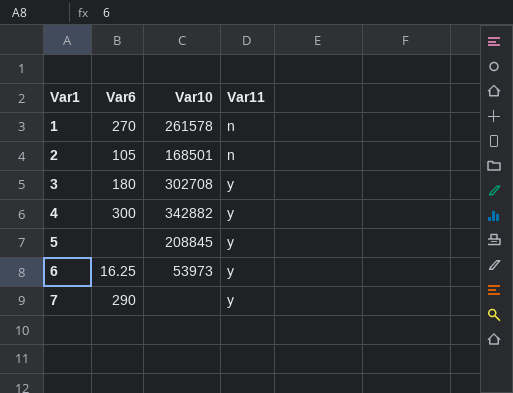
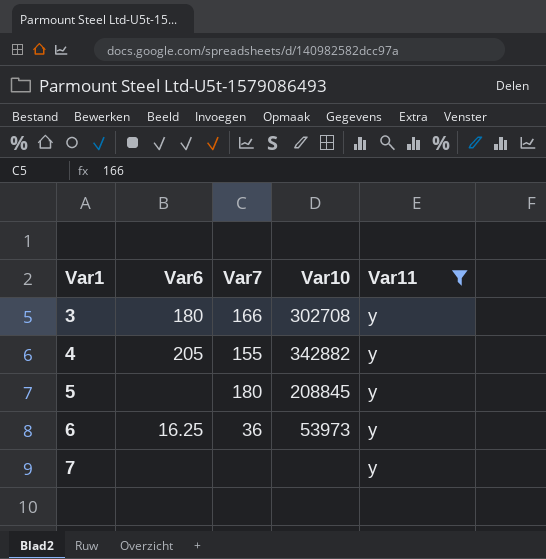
filter: none -> Var11 = y
column Var7 | position: none -> 3
4 | Var6: 300 -> 205
7 | Var6: 290 -> none

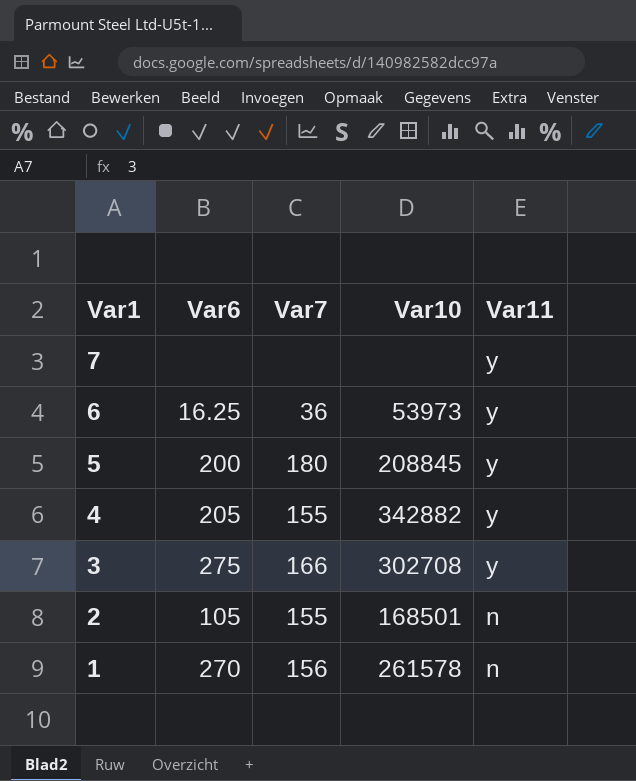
filter: Var11 = y -> none
row order: Var1 ascending -> Var1 descending
5 | Var6: none -> 200
3 | Var6: 180 -> 275

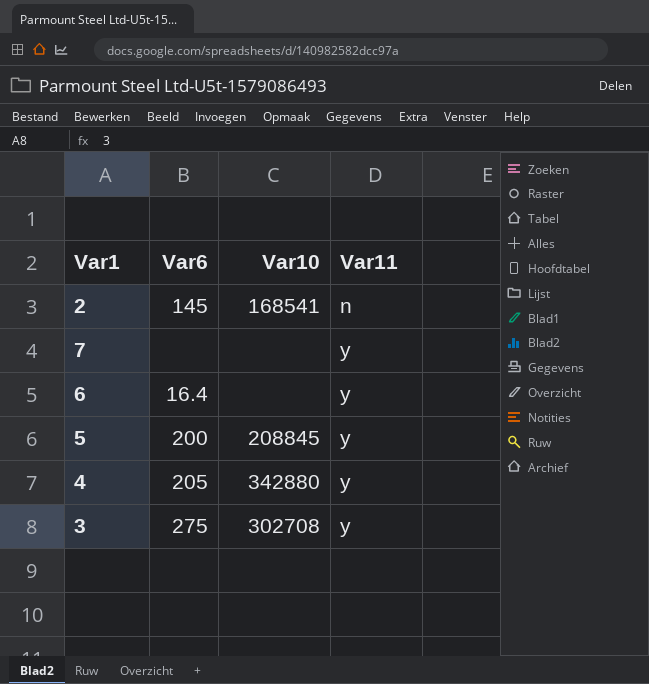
row order: Var1 descending -> Var11 ascending
column Var7 | position: 3 -> none
row 1: 270 | 156 | 261578 | n -> none
2 | Var6: 105 -> 145
2 | Var10: 168501 -> 168541
6 | Var6: 16.25 -> 16.4
6 | Var10: 53973 -> none
4 | Var10: 342882 -> 342880

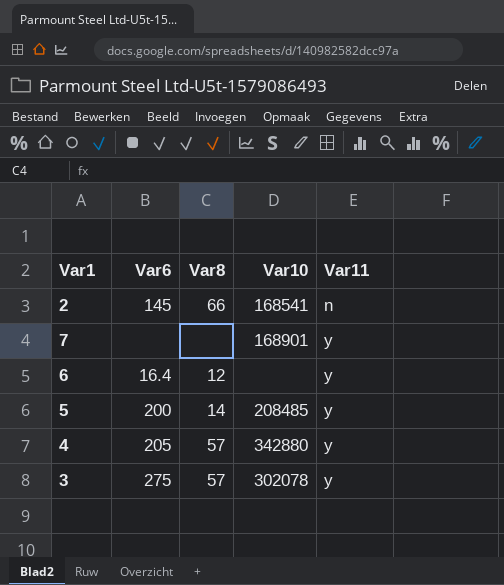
column Var8 | position: none -> 3
7 | Var10: none -> 168901
5 | Var10: 208845 -> 208485
3 | Var10: 302708 -> 302078

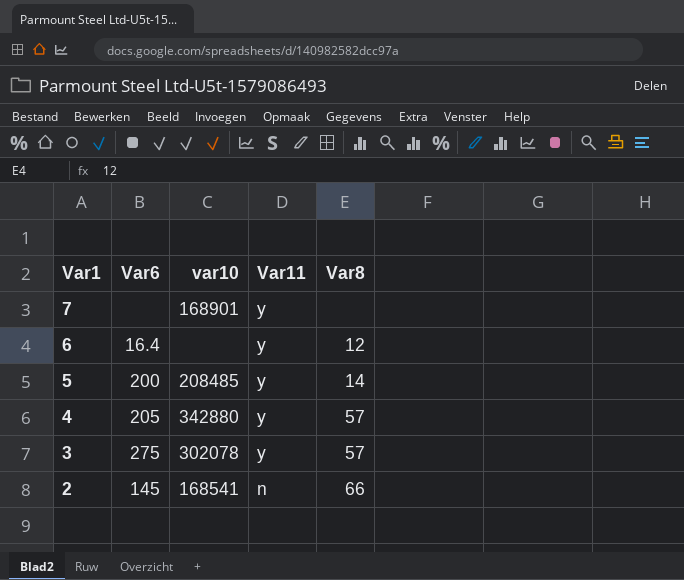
row order: Var11 ascending -> Var1 descending
column name: Var10 -> var10
column Var8 | position: 3 -> 5

